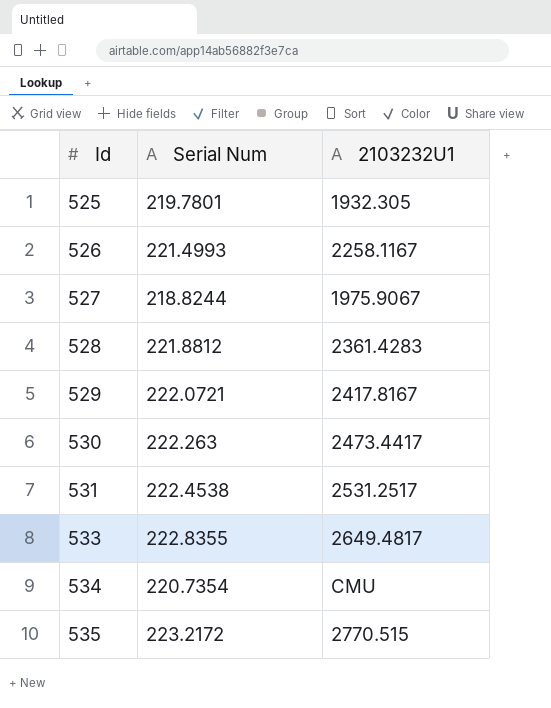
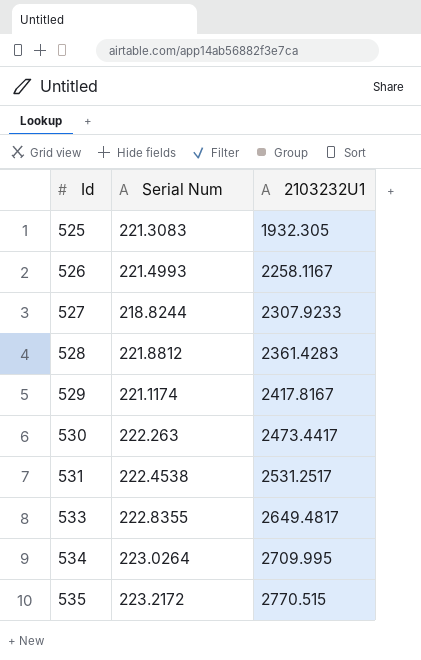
525 | Serial Num: 219.7801 -> 221.3083
527 | 2103232U1: 1975.9067 -> 2307.9233
529 | Serial Num: 222.0721 -> 221.1174
534 | Serial Num: 220.7354 -> 223.0264
534 | 2103232U1: CMU -> 2709.995

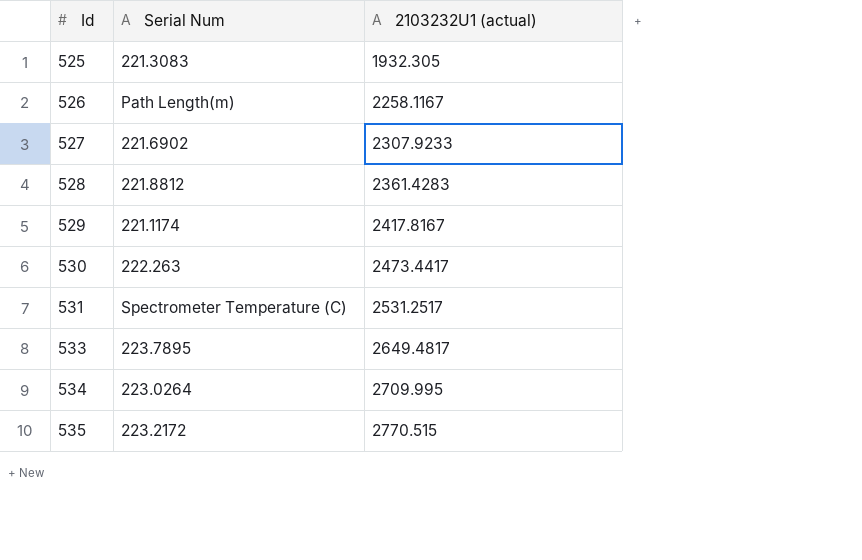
column name: 2103232U1 -> 2103232U1 (actual)
526 | Serial Num: 221.4993 -> Path Length(m)
527 | Serial Num: 218.8244 -> 221.6902
531 | Serial Num: 222.4538 -> Spectrometer Temperature (C)
533 | Serial Num: 222.8355 -> 223.7895

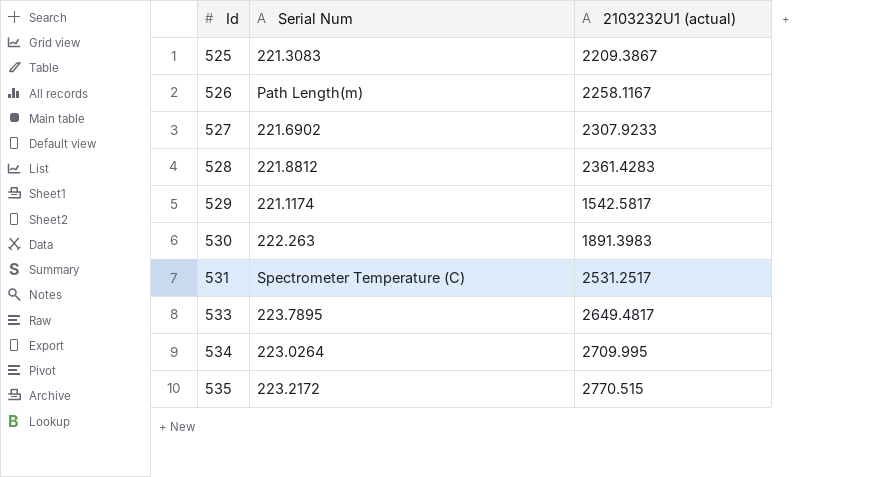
525 | 2103232U1 (actual): 1932.305 -> 2209.3867
529 | 2103232U1 (actual): 2417.8167 -> 1542.5817
530 | 2103232U1 (actual): 2473.4417 -> 1891.3983

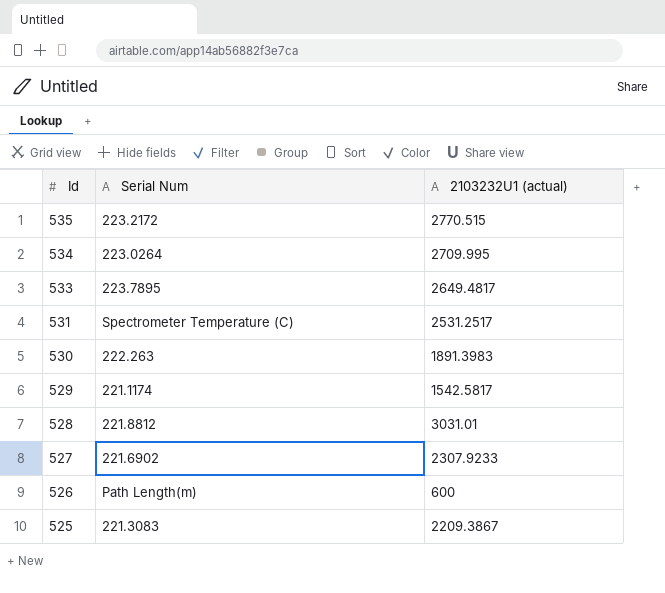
row order: Id ascending -> Id descending
528 | 2103232U1 (actual): 2361.4283 -> 3031.01
526 | 2103232U1 (actual): 2258.1167 -> 600

